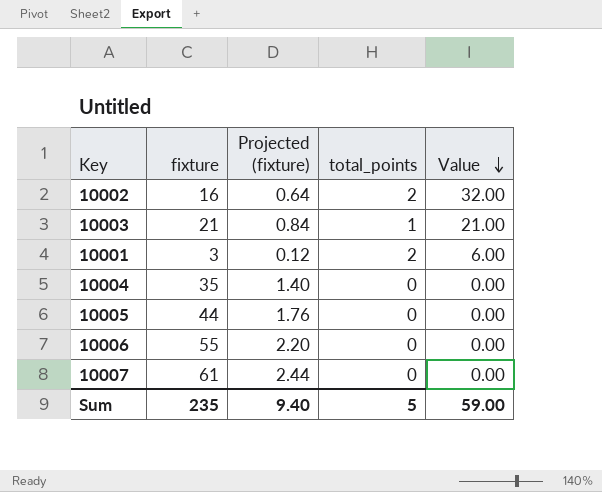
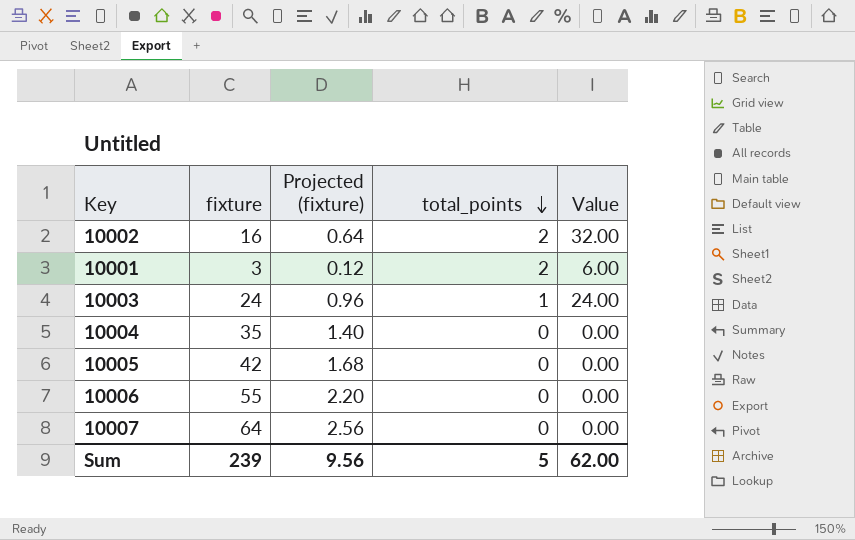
row order: Value descending -> total_points descending
10003 | fixture: 21 -> 24
10003 | Projected (fixture): 0.84 -> 0.96
10003 | Value: 21.00 -> 24.00
10005 | fixture: 44 -> 42
10005 | Projected (fixture): 1.76 -> 1.68
10007 | fixture: 61 -> 64
10007 | Projected (fixture): 2.44 -> 2.56
Sum | fixture: 235 -> 239
Sum | Projected (fixture): 9.40 -> 9.56
Sum | Value: 59.00 -> 62.00

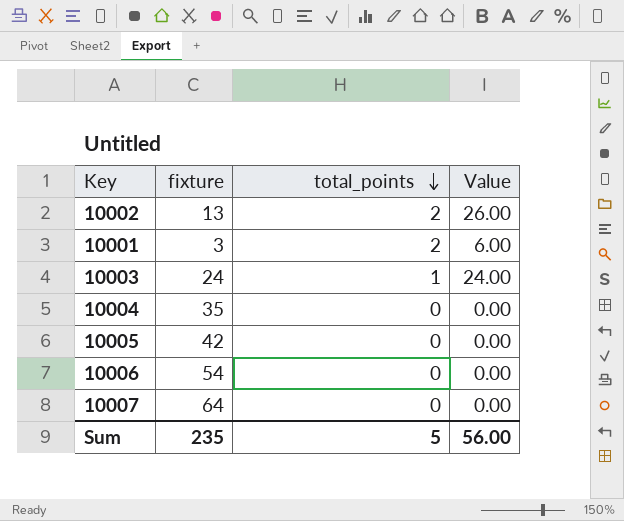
column Projected (fixture) | formula: [fixture] * 0.04 -> none
10002 | fixture: 16 -> 13
10002 | Value: 32.00 -> 26.00
10006 | fixture: 55 -> 54
Sum | fixture: 239 -> 235
Sum | Value: 62.00 -> 56.00

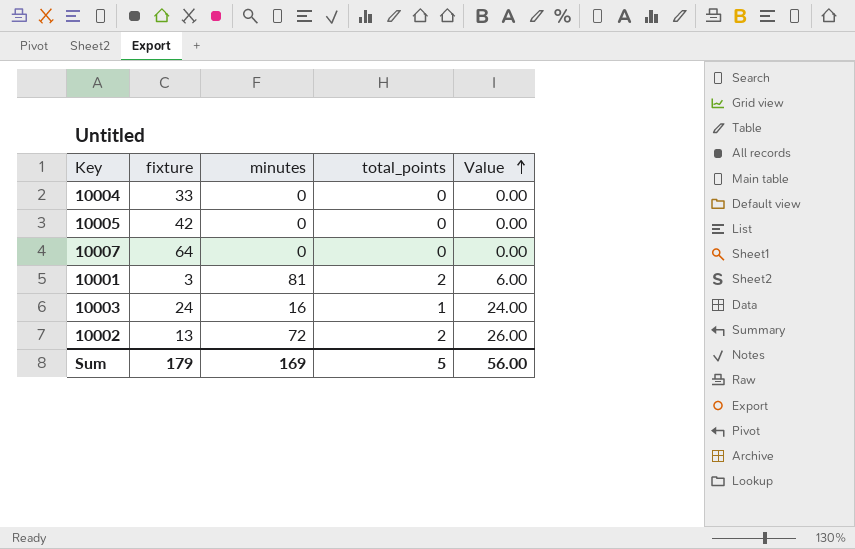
row order: total_points descending -> Value ascending
column minutes | position: none -> 3
row 10006: 54 | 0 | 0.00 -> none
10004 | fixture: 35 -> 33
Sum | fixture: 235 -> 179

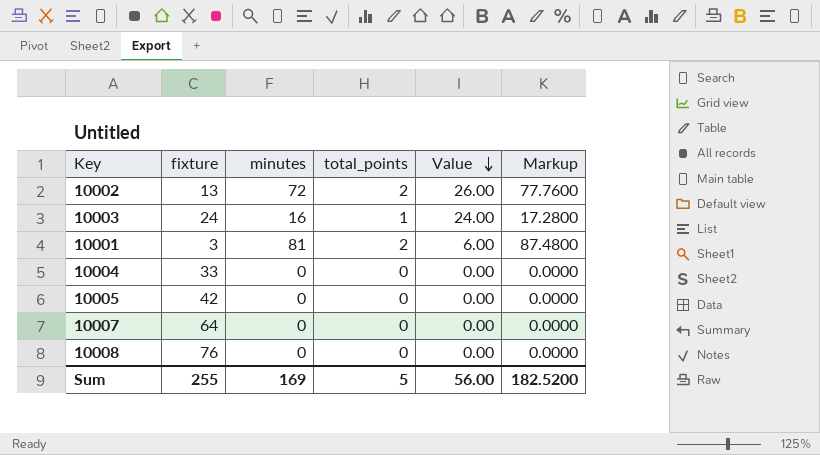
row order: Value ascending -> Value descending
column Markup | formula: none -> [minutes] * 1.08
row 10008: none -> 76 | 0 | 0 | 0.00 | 0.0000
Sum | fixture: 179 -> 255

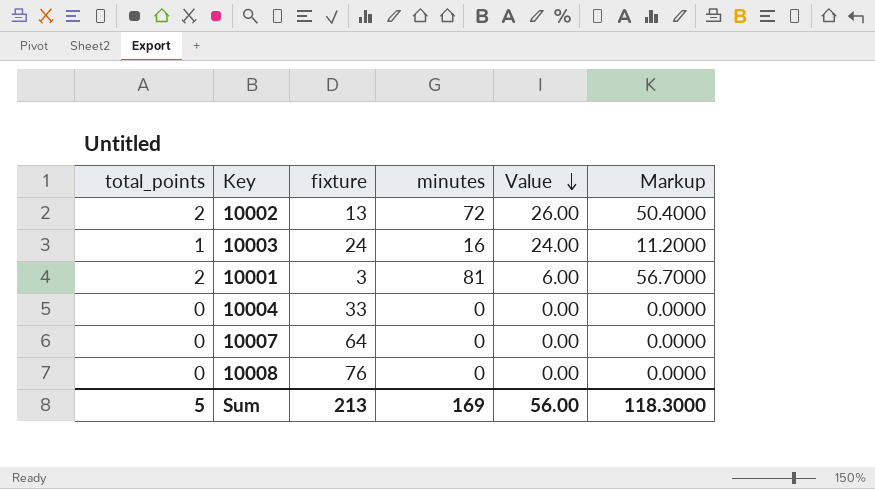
column total_points | position: 4 -> 1
column Markup | formula: [minutes] * 1.08 -> [minutes] * 0.7
row 10005: 42 | 0 | 0 | 0.00 | 0.0000 -> none
Sum | fixture: 255 -> 213
Sum | Markup: 182.5200 -> 118.3000

